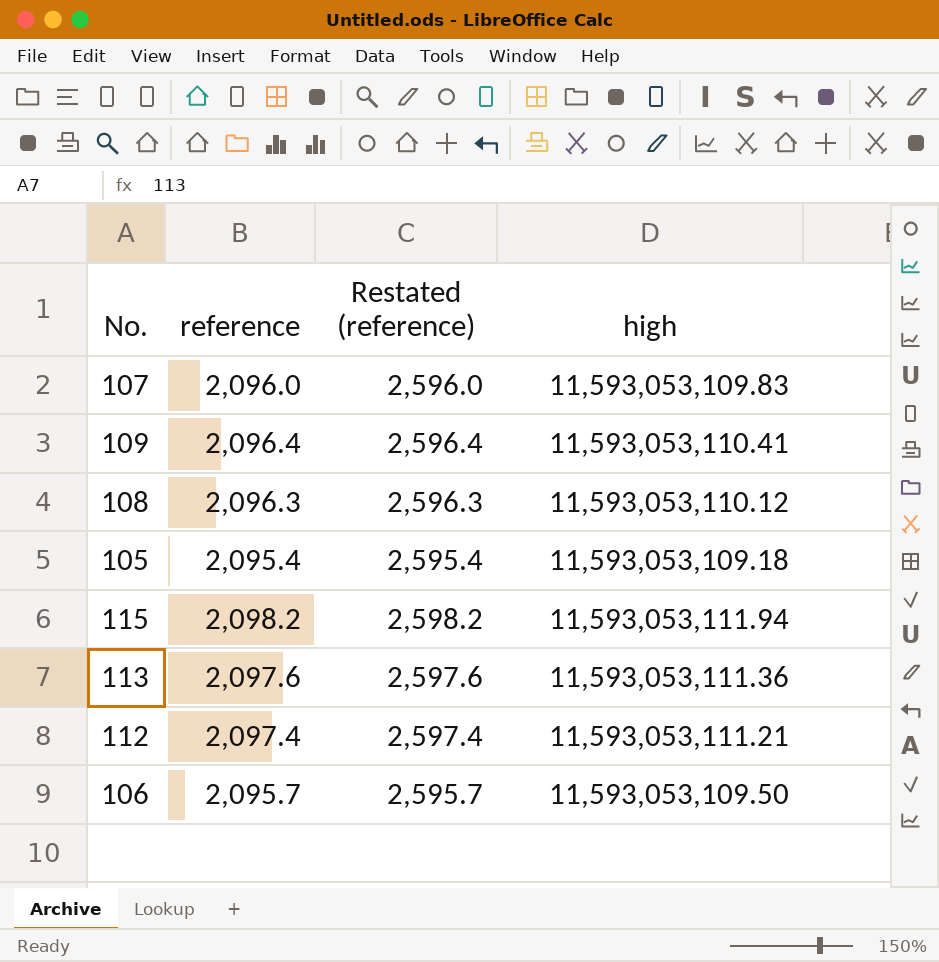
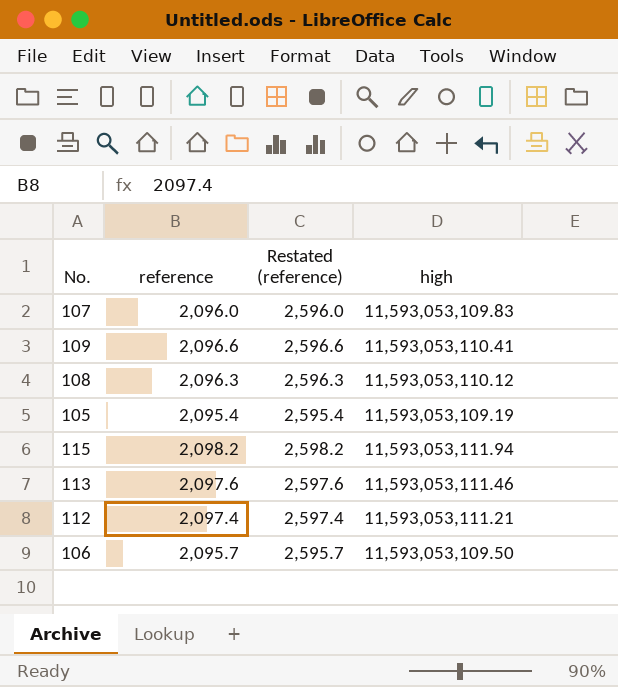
109 | reference: 2,096.4 -> 2,096.6
109 | Restated (reference): 2,596.4 -> 2,596.6
105 | high: 11,593,053,109.18 -> 11,593,053,109.19
113 | high: 11,593,053,111.36 -> 11,593,053,111.46

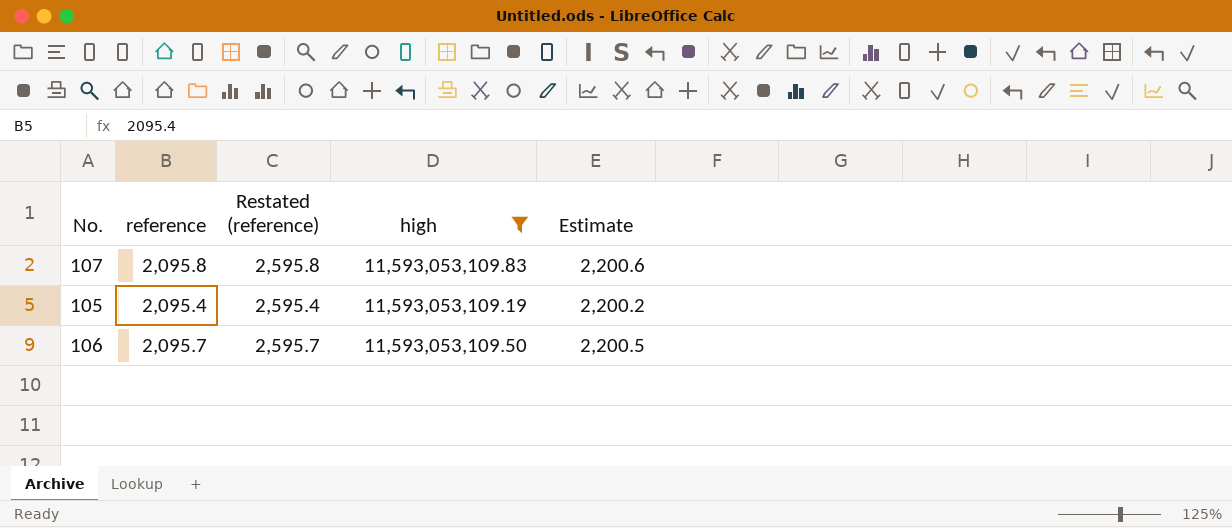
filter: none -> high <= 11,593,053,109.83
column Estimate | formula: none -> [reference] * 1.05
107 | reference: 2,096.0 -> 2,095.8
107 | Restated (reference): 2,596.0 -> 2,595.8

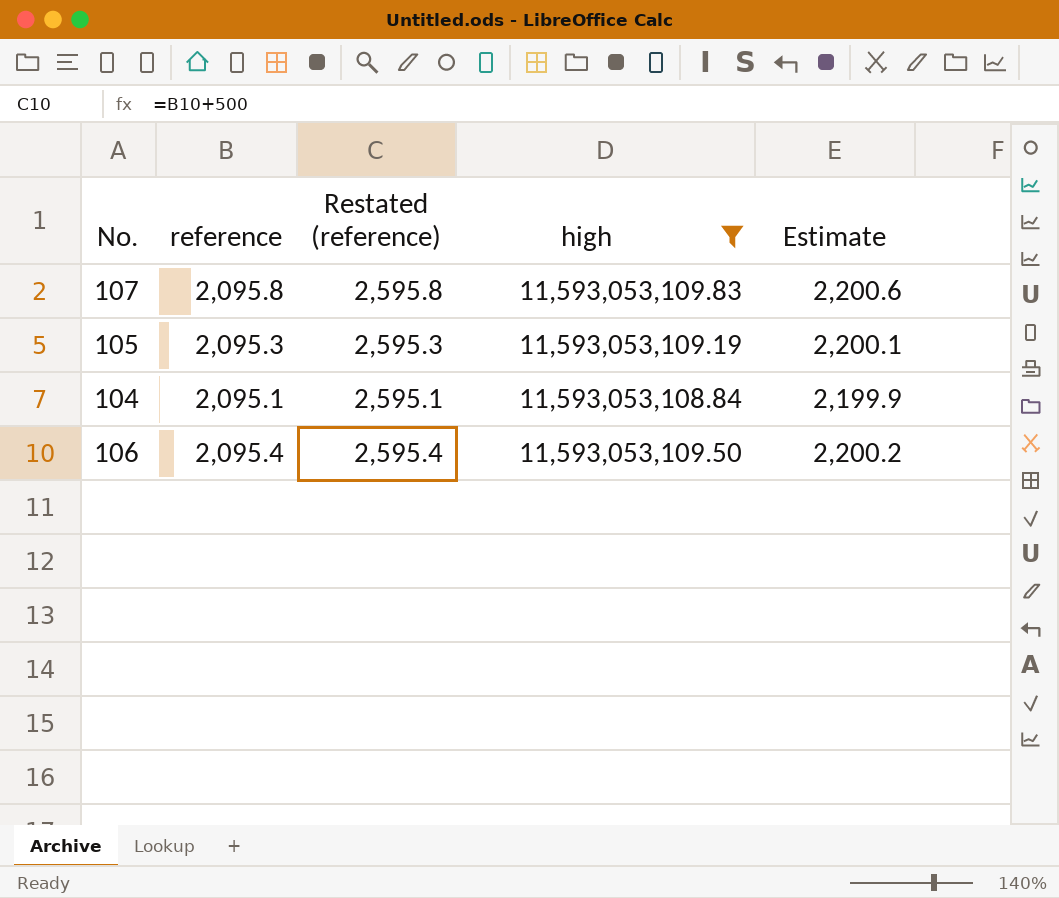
105 | reference: 2,095.4 -> 2,095.3
105 | Restated (reference): 2,595.4 -> 2,595.3
105 | Estimate: 2,200.2 -> 2,200.1
row 104: none -> 2,095.1 | 2,595.1 | 11,593,053,108.84 | 2,199.9
106 | reference: 2,095.7 -> 2,095.4
106 | Restated (reference): 2,595.7 -> 2,595.4
106 | Estimate: 2,200.5 -> 2,200.2

